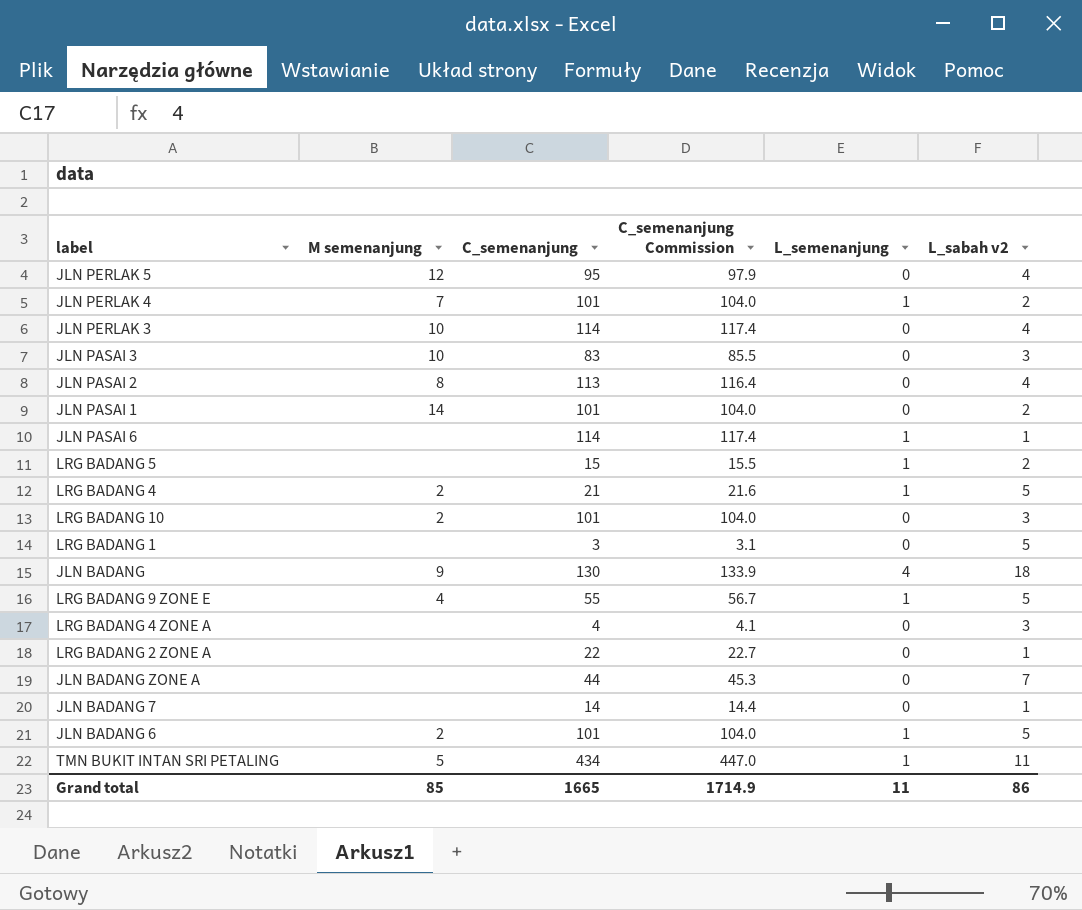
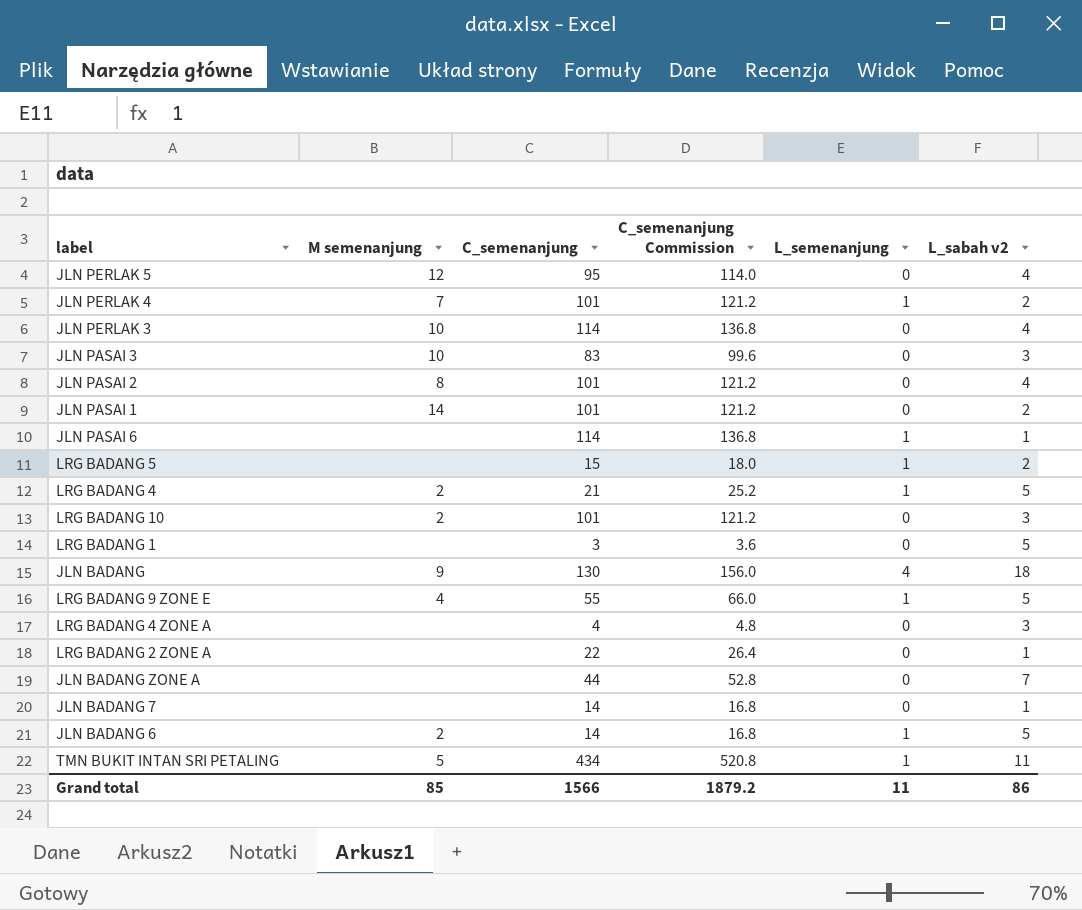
column C_semenanjung Commission | formula: [C_semenanjung] * 1.03 -> [C_semenanjung] * 1.2
JLN PASAI 2 | C_semenanjung: 113 -> 101
JLN BADANG 6 | C_semenanjung: 101 -> 14
Grand total | C_semenanjung: 1665 -> 1566
Grand total | C_semenanjung Commission: 1714.9 -> 1879.2

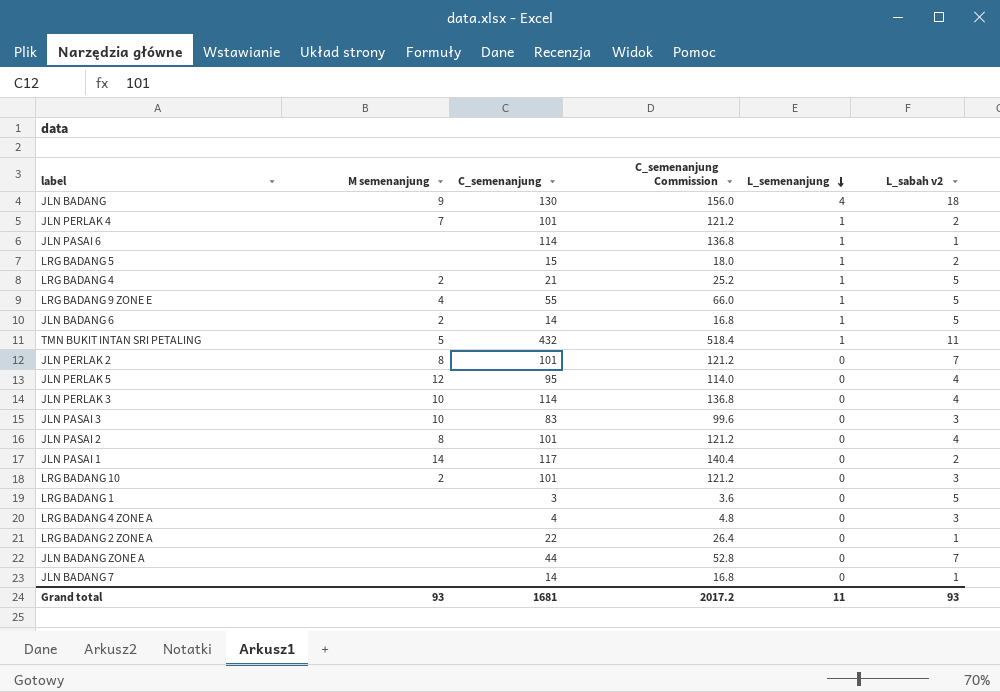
row order: none -> L_semenanjung descending
TMN BUKIT INTAN SRI PETALING | C_semenanjung: 434 -> 432
TMN BUKIT INTAN SRI PETALING | C_semenanjung Commission: 520.8 -> 518.4
row JLN PERLAK 2: none -> 8 | 101 | 121.2 | 0 | 7
JLN PASAI 1 | C_semenanjung: 101 -> 117
JLN PASAI 1 | C_semenanjung Commission: 121.2 -> 140.4
Grand total | M semenanjung: 85 -> 93
Grand total | C_semenanjung: 1566 -> 1681
Grand total | C_semenanjung Commission: 1879.2 -> 2017.2
Grand total | L_sabah v2: 86 -> 93

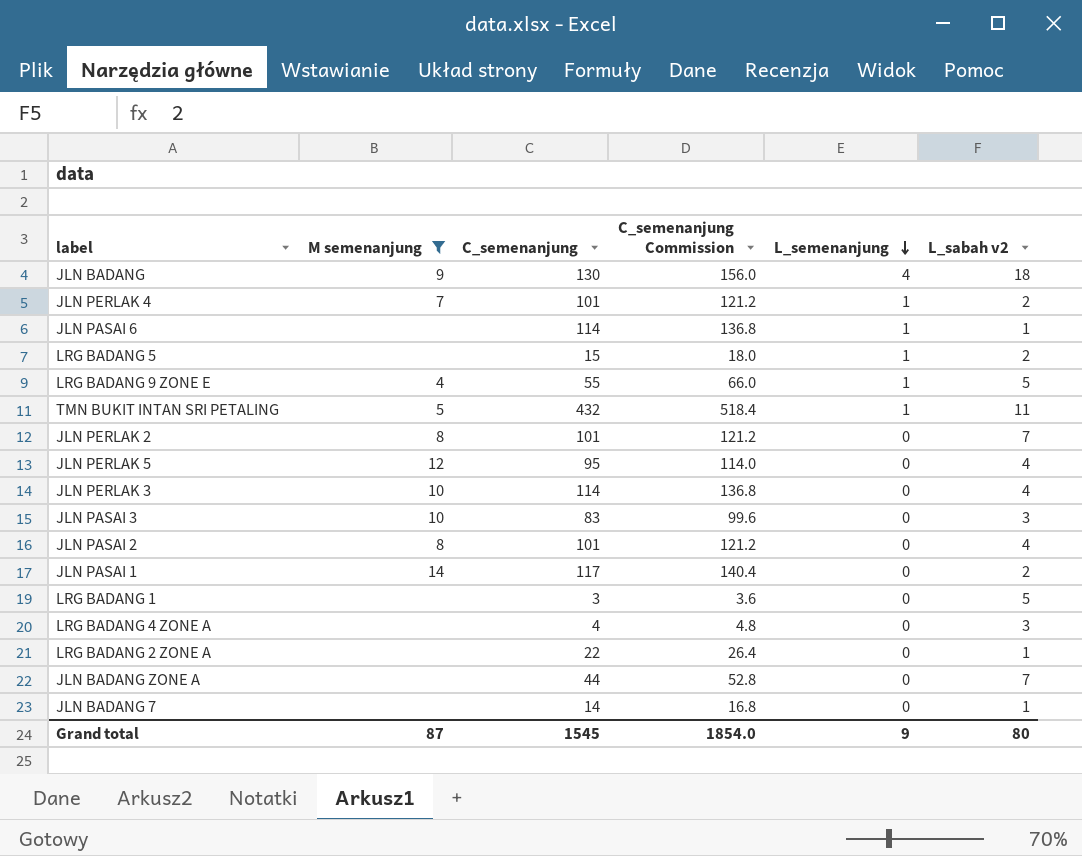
filter: none -> M semenanjung != 2
Grand total | M semenanjung: 93 -> 87
Grand total | C_semenanjung: 1681 -> 1545
Grand total | C_semenanjung Commission: 2017.2 -> 1854.0
Grand total | L_semenanjung: 11 -> 9
Grand total | L_sabah v2: 93 -> 80

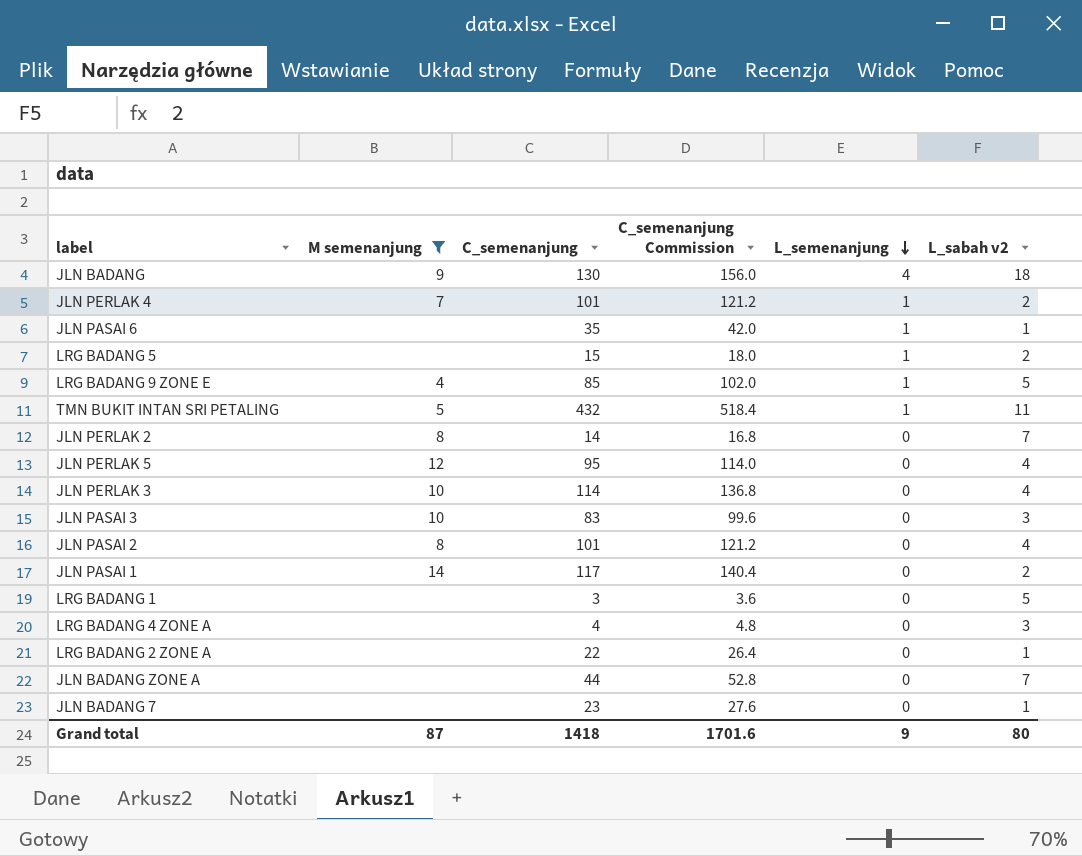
JLN PASAI 6 | C_semenanjung: 114 -> 35
JLN PASAI 6 | C_semenanjung Commission: 136.8 -> 42.0
LRG BADANG 9 ZONE E | C_semenanjung: 55 -> 85
LRG BADANG 9 ZONE E | C_semenanjung Commission: 66.0 -> 102.0
JLN PERLAK 2 | C_semenanjung: 101 -> 14
JLN PERLAK 2 | C_semenanjung Commission: 121.2 -> 16.8
JLN BADANG 7 | C_semenanjung: 14 -> 23
JLN BADANG 7 | C_semenanjung Commission: 16.8 -> 27.6
Grand total | C_semenanjung: 1545 -> 1418
Grand total | C_semenanjung Commission: 1854.0 -> 1701.6

